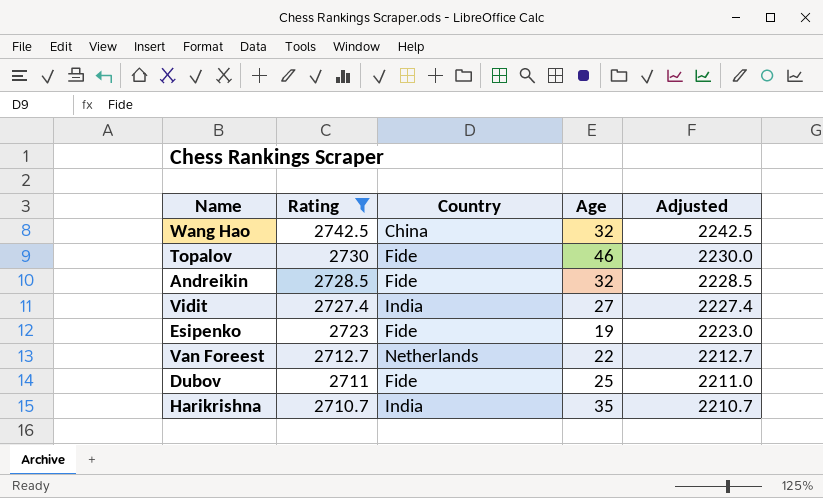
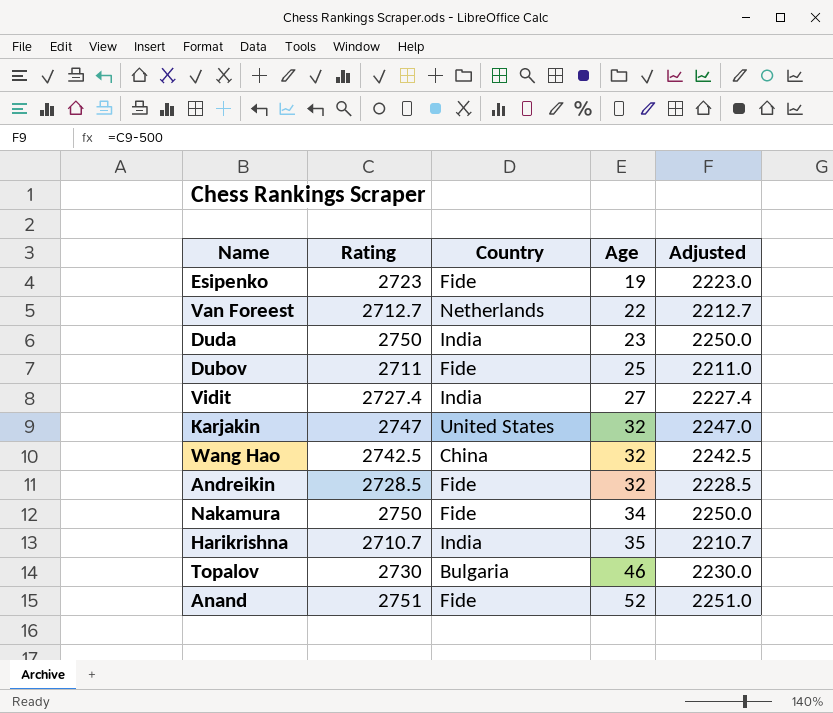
filter: Rating <= 2742.5 -> none
row order: Rating descending -> Age ascending
Topalov | Country: Fide -> Bulgaria

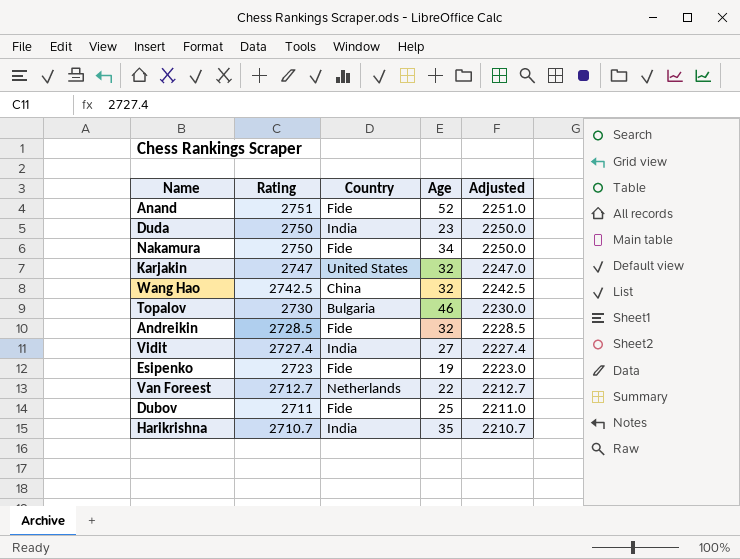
row order: Age ascending -> Rating descending

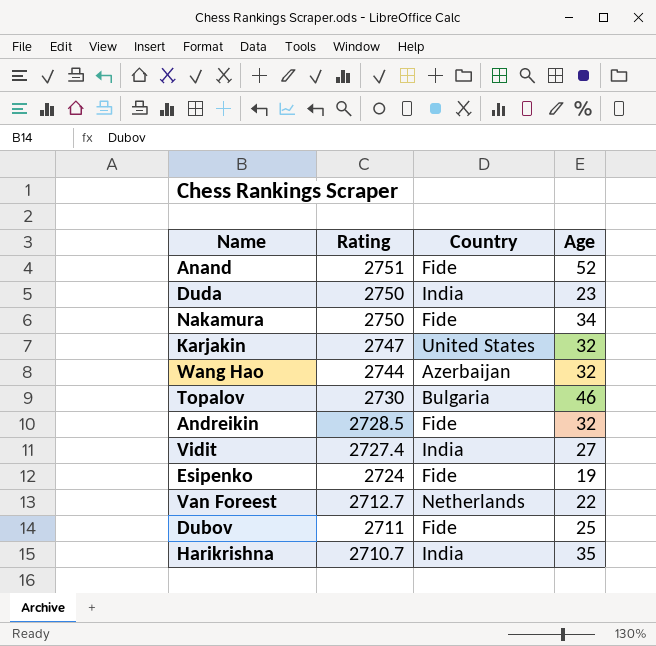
column Adjusted | formula: [Rating] - 500 -> none
Wang Hao | Rating: 2742.5 -> 2744
Wang Hao | Country: China -> Azerbaijan
Esipenko | Rating: 2723 -> 2724

